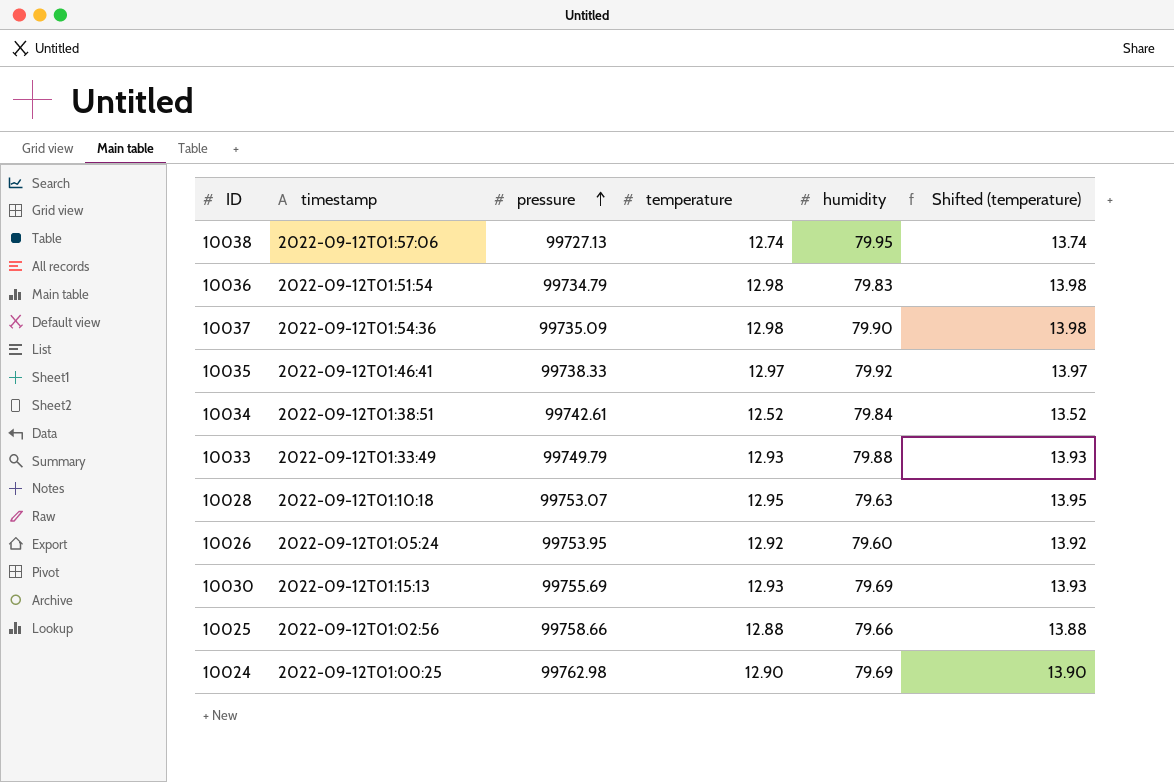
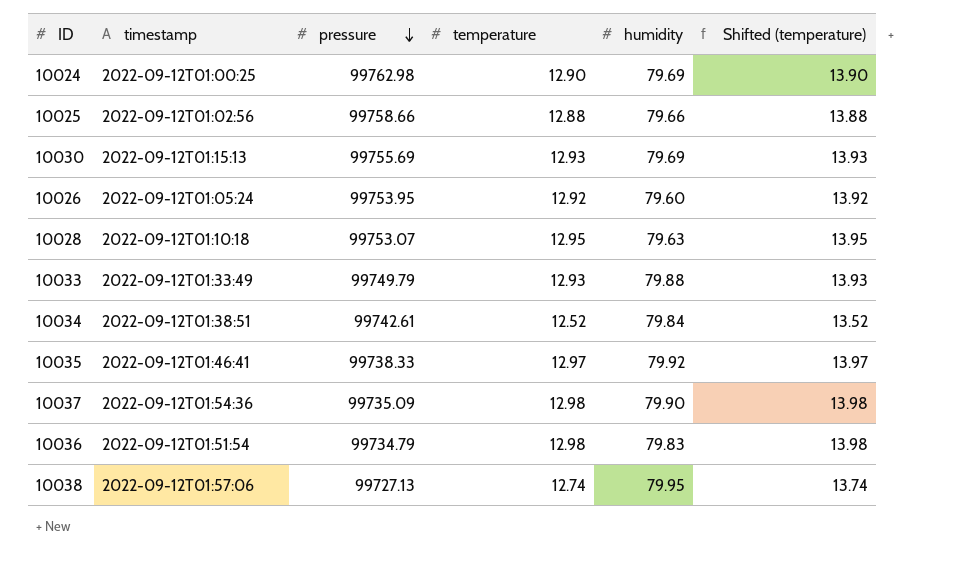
row order: pressure ascending -> pressure descending

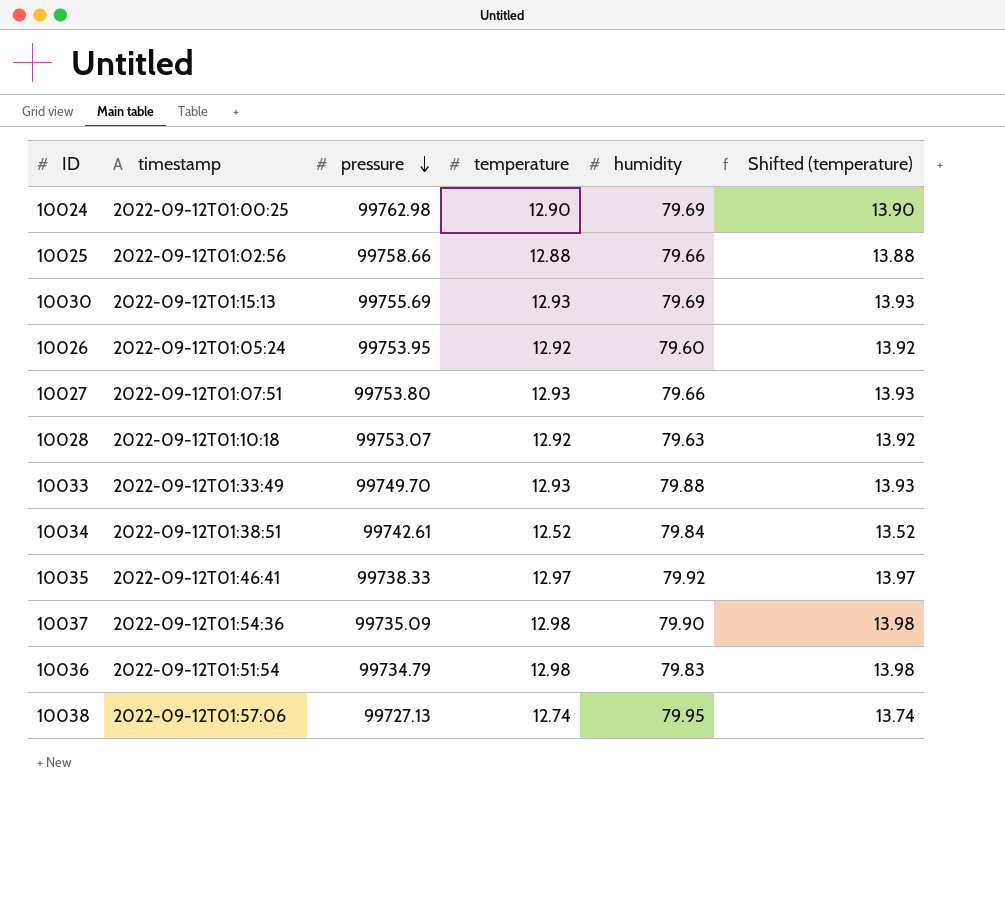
row 10027: none -> 2022-09-12T01:07:51 | 99753.80 | 12.93 | 79.66 | 13.93
10028 | temperature: 12.95 -> 12.92
10028 | Shifted (temperature): 13.95 -> 13.92
10033 | pressure: 99749.79 -> 99749.70

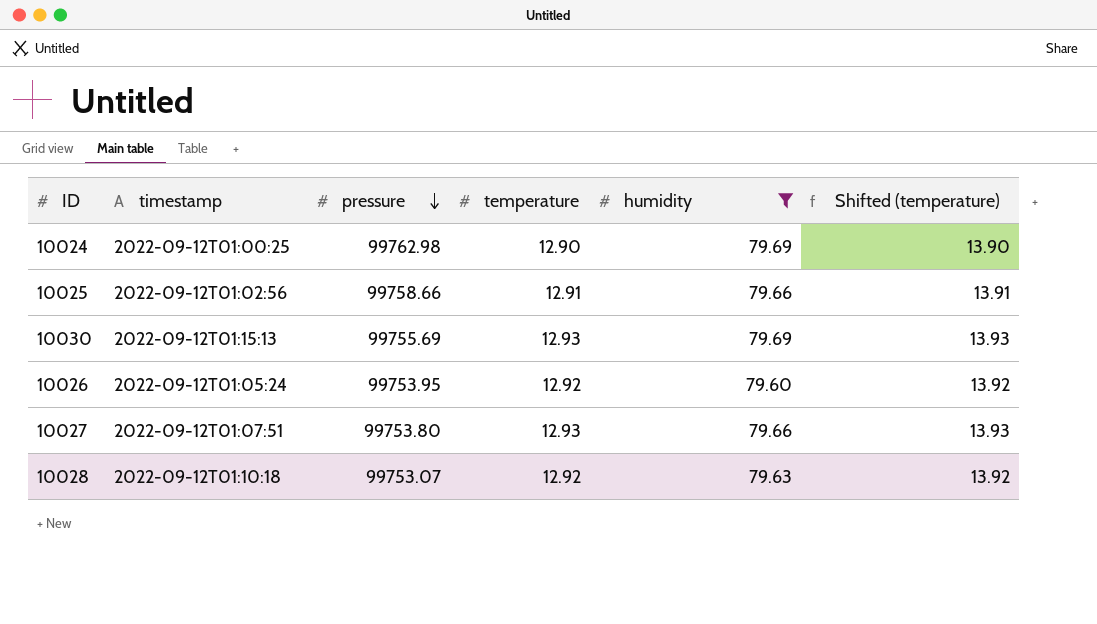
filter: none -> humidity <= 79.69
10025 | temperature: 12.88 -> 12.91
10025 | Shifted (temperature): 13.88 -> 13.91

